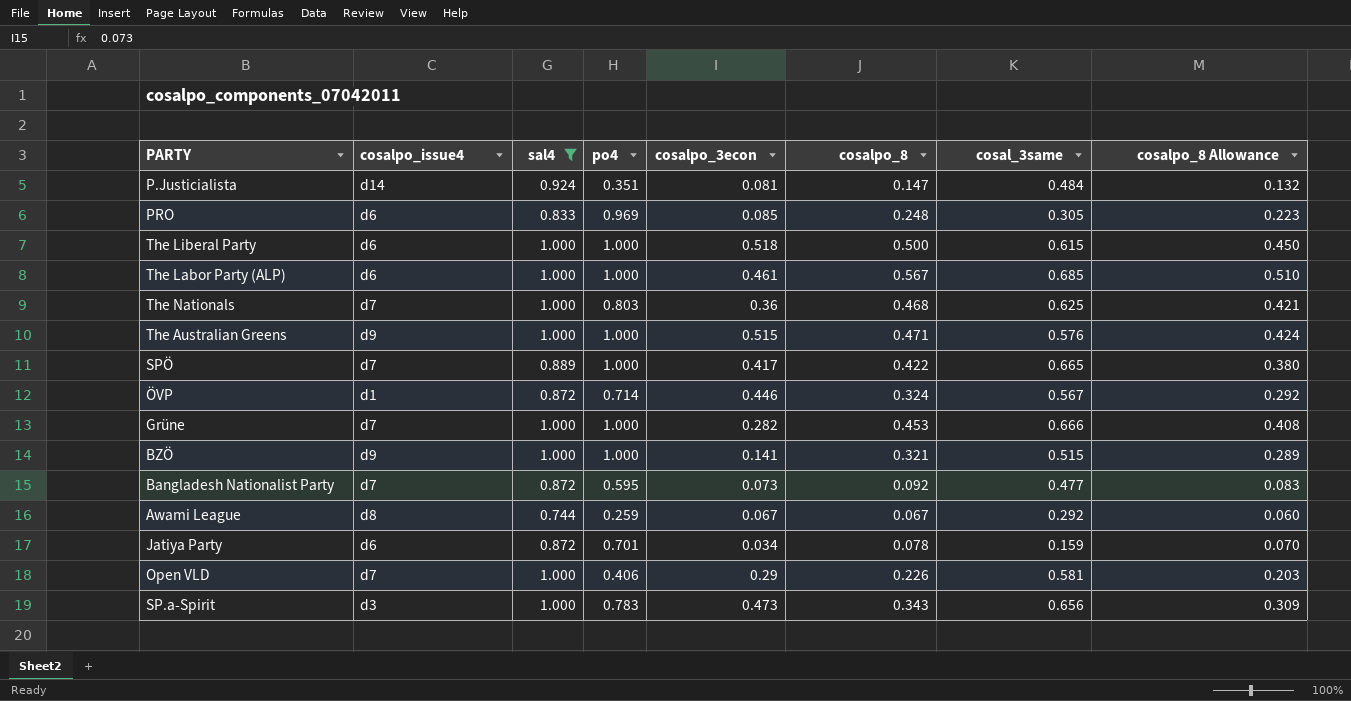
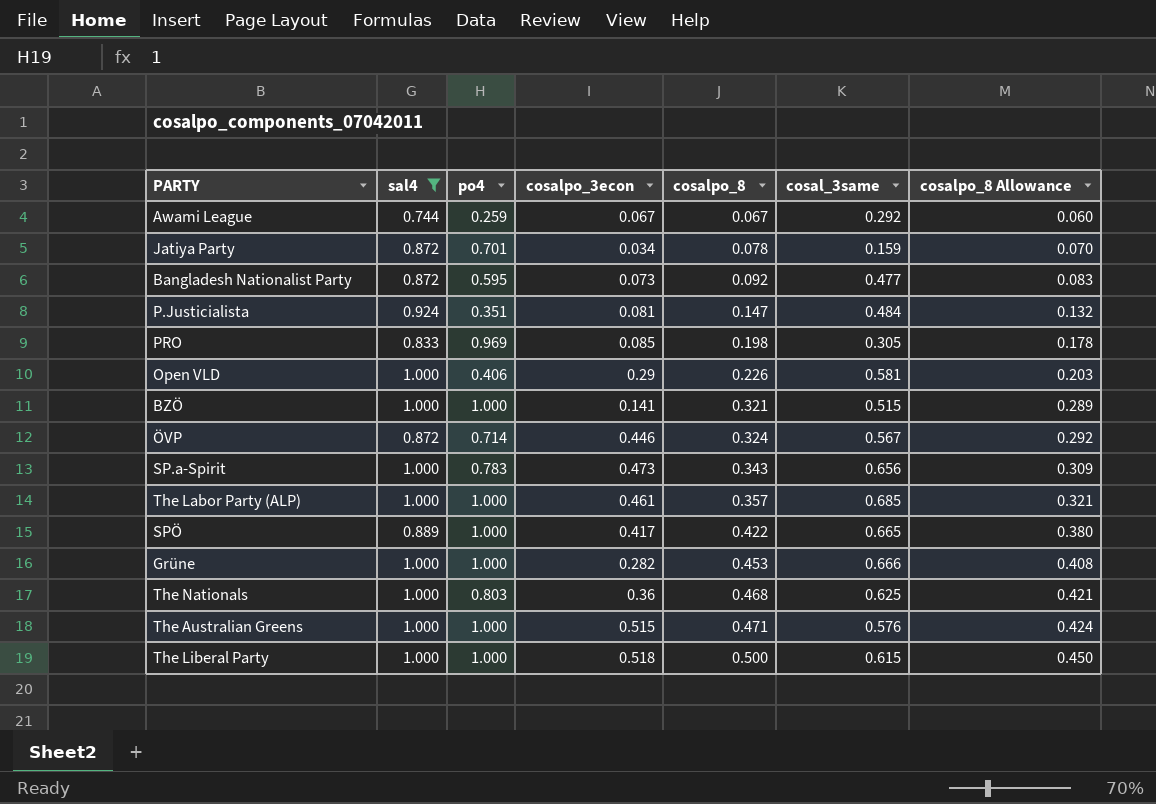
row order: none -> cosalpo_8 ascending
column cosalpo_issue4 | position: 2 -> none
PRO | cosalpo_8: 0.248 -> 0.198
PRO | cosalpo_8 Allowance: 0.223 -> 0.178
The Labor Party (ALP) | cosalpo_8: 0.567 -> 0.357
The Labor Party (ALP) | cosalpo_8 Allowance: 0.510 -> 0.321

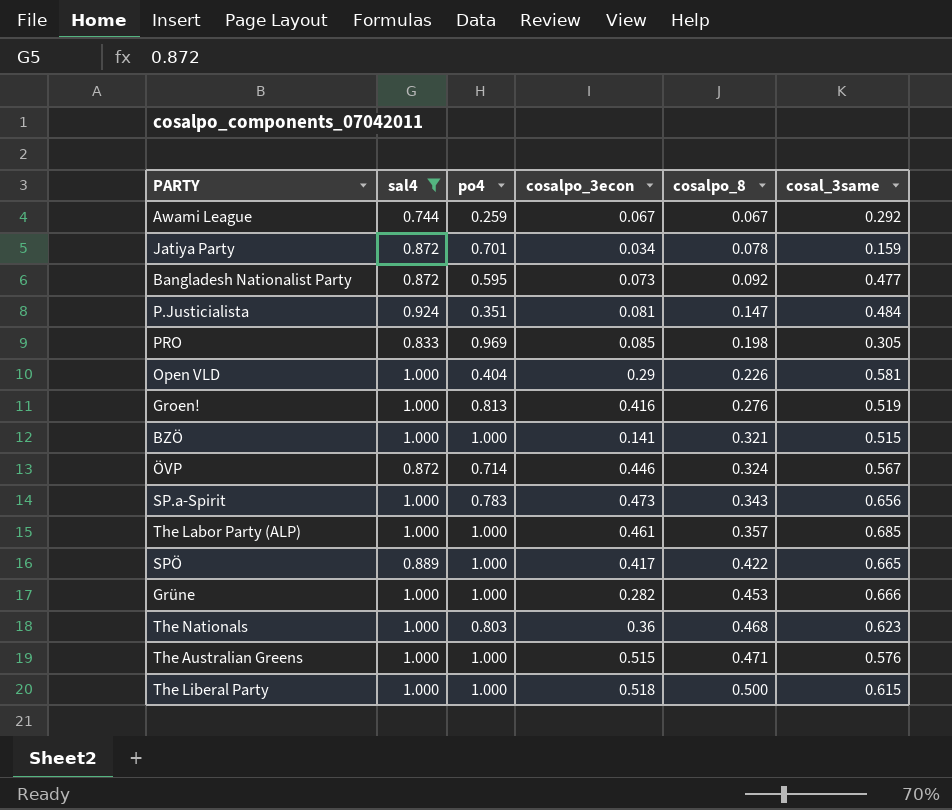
column cosalpo_8 Allowance | formula: [cosalpo_8] * 0.9 -> none
Open VLD | po4: 0.406 -> 0.404
row Groen!: none -> 1.000 | 0.813 | 0.416 | 0.276 | 0.519
The Nationals | cosal_3same: 0.625 -> 0.623

